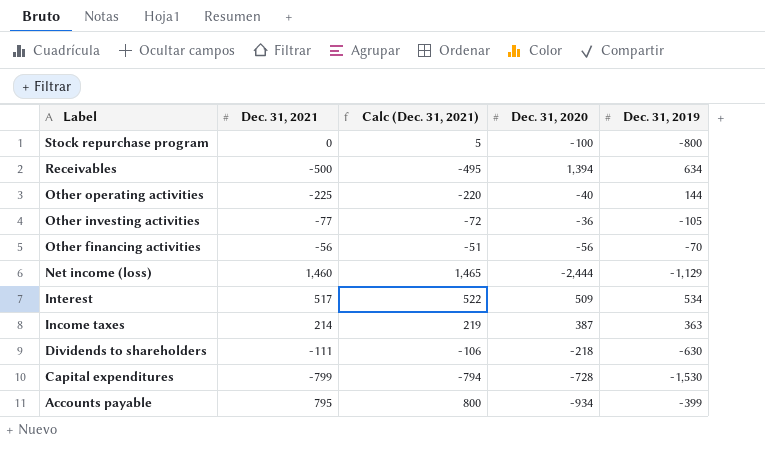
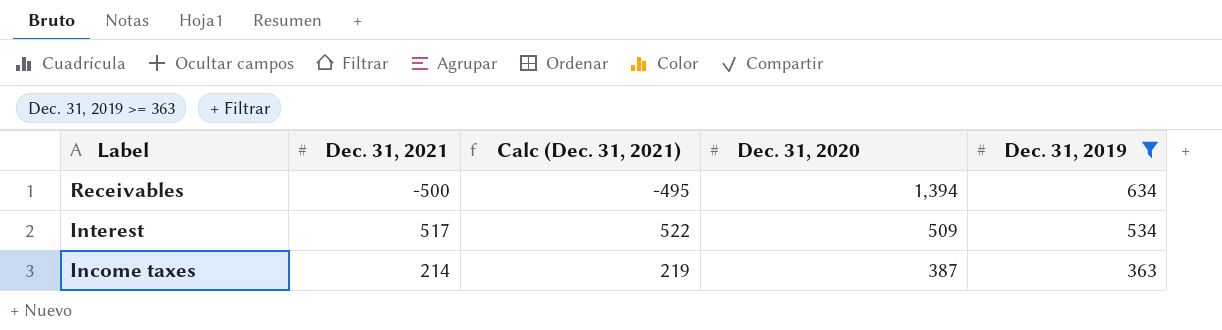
filter: none -> Dec. 31, 2019 >= 363

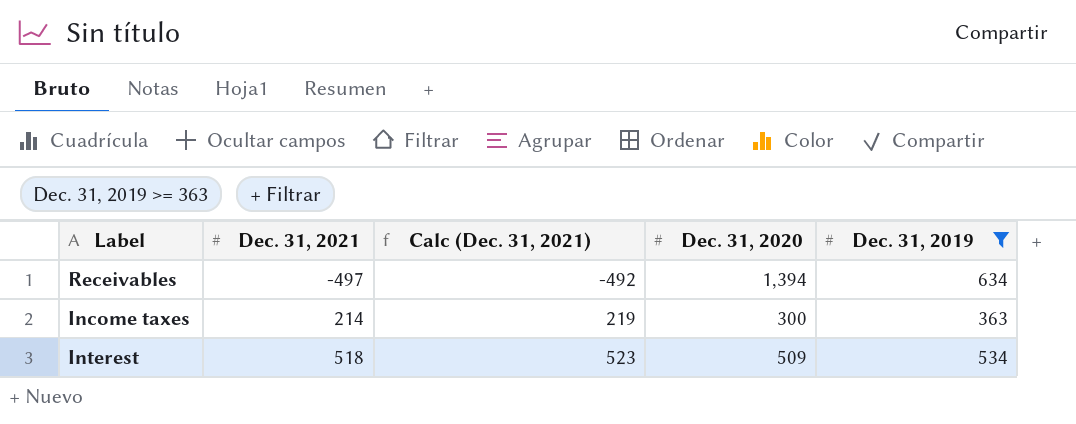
row order: Label descending -> Dec. 31, 2021 ascending
Receivables | Dec. 31, 2021: -500 -> -497
Receivables | Calc (Dec. 31, 2021): -495 -> -492
Income taxes | Dec. 31, 2020: 387 -> 300
Interest | Dec. 31, 2021: 517 -> 518
Interest | Calc (Dec. 31, 2021): 522 -> 523

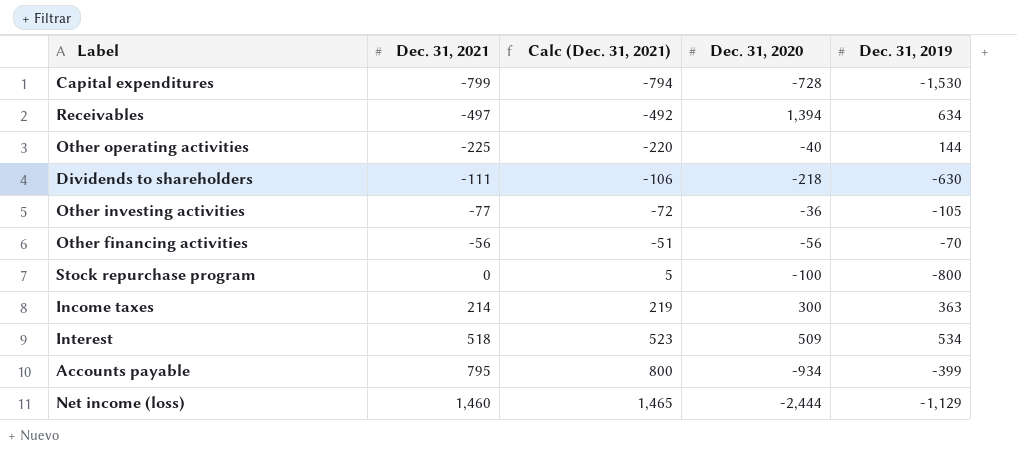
filter: Dec. 31, 2019 >= 363 -> none

